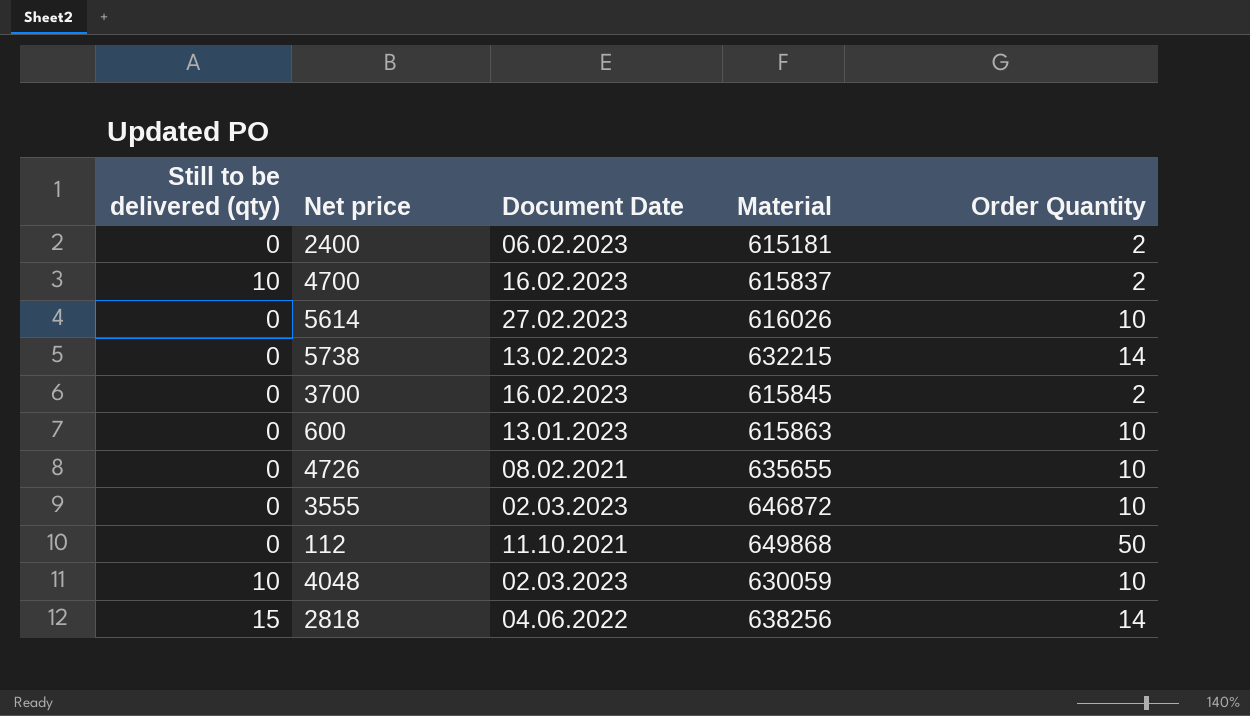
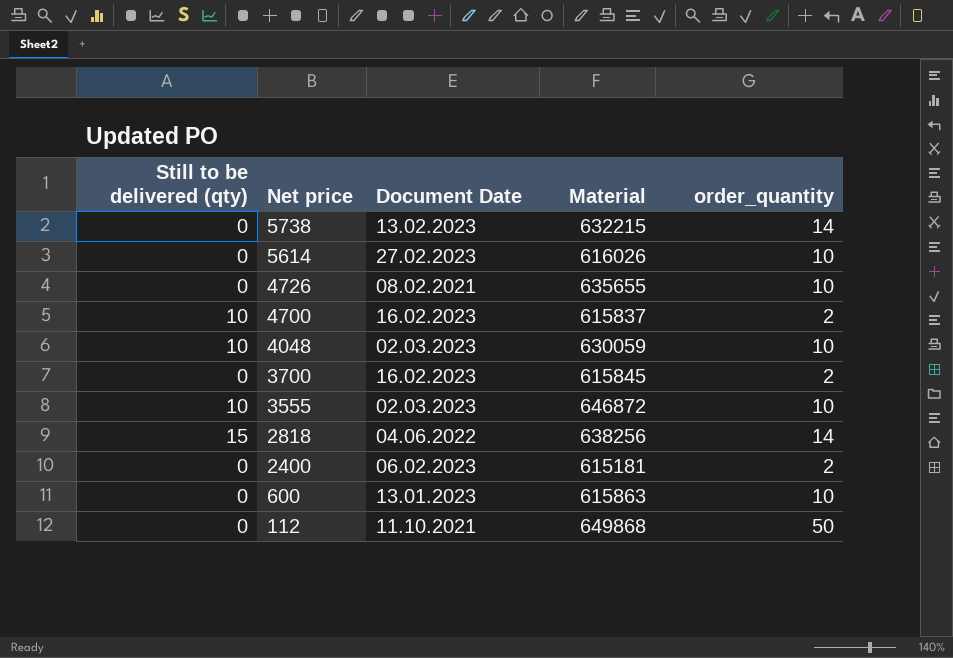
row order: none -> Net price descending
column name: Order Quantity -> order_quantity
3555 | Still to be delivered (qty): 0 -> 10

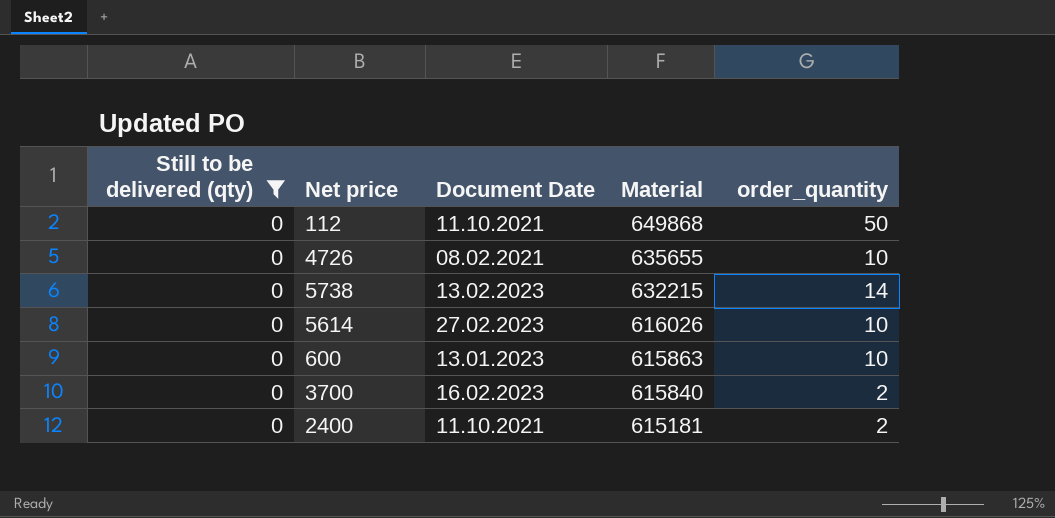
filter: none -> Still to be delivered (qty) = 0
row order: Net price descending -> Material descending
3700 | Material: 615845 -> 615840
2400 | Document Date: 06.02.2023 -> 11.10.2021

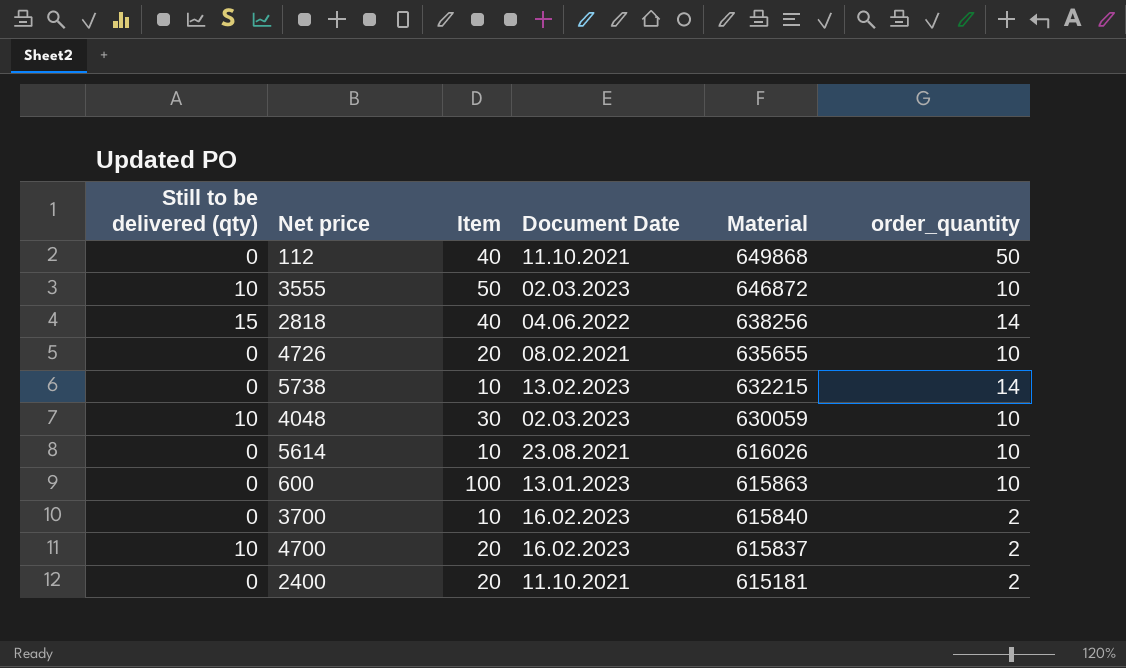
filter: Still to be delivered (qty) = 0 -> none
column Item | position: none -> 3
5614 | Document Date: 27.02.2023 -> 23.08.2021

